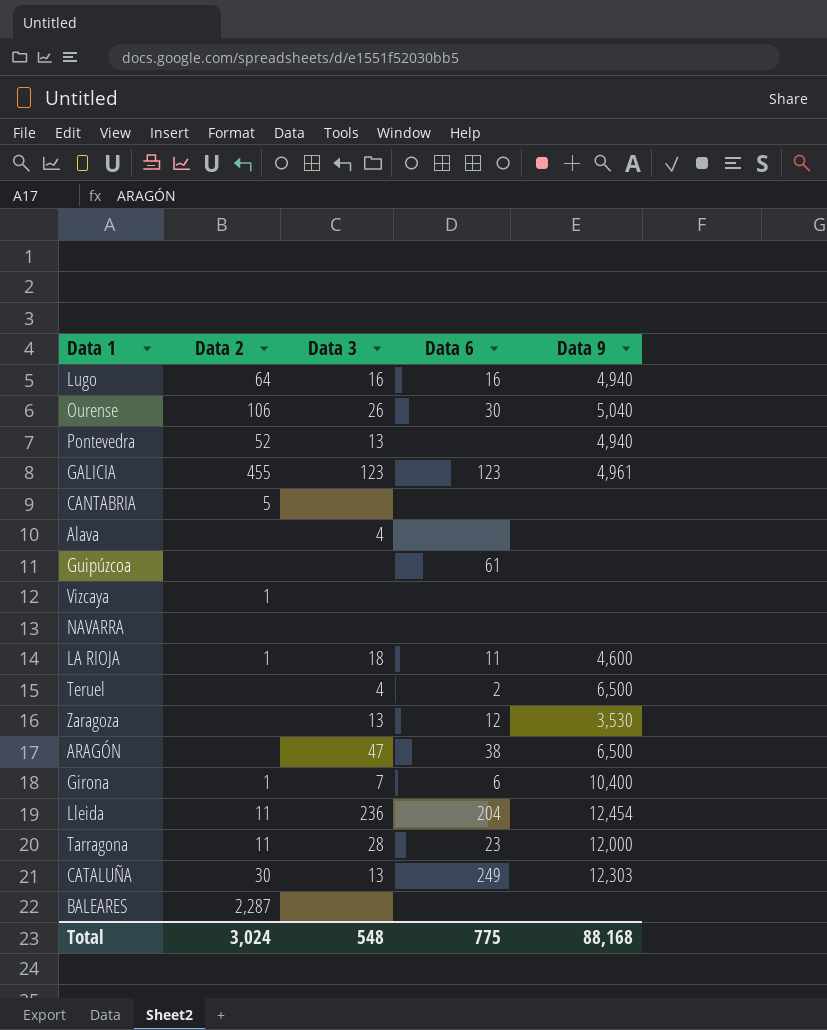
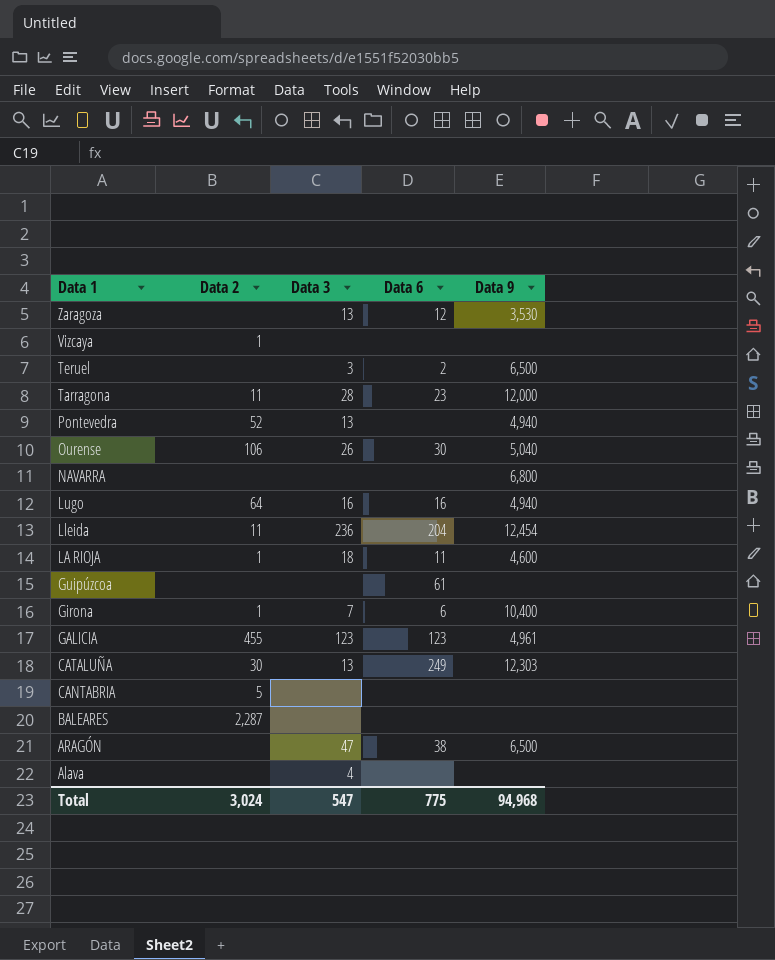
row order: none -> Data 1 descending
Teruel | Data 3: 4 -> 3
NAVARRA | Data 9: none -> 6,800
Total | Data 3: 548 -> 547
Total | Data 9: 88,168 -> 94,968

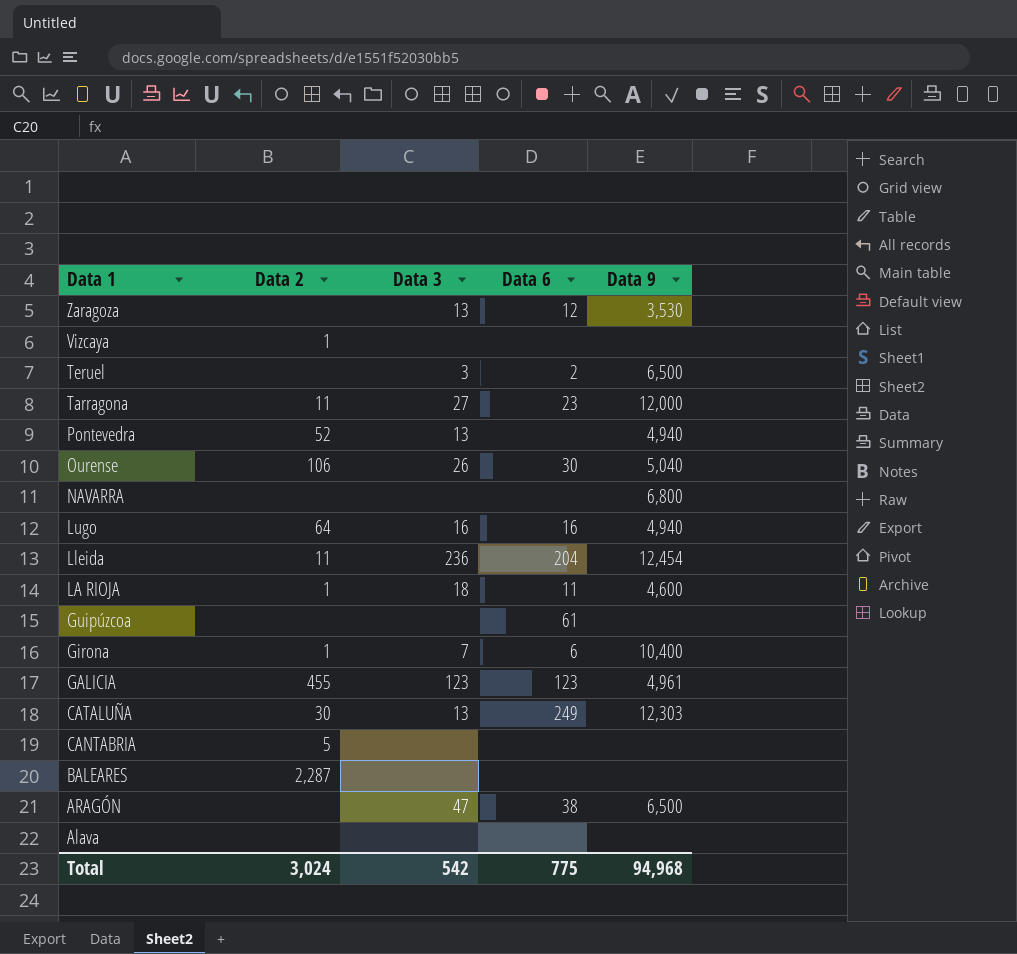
Tarragona | Data 3: 28 -> 27
Alava | Data 3: 4 -> none
Total | Data 3: 547 -> 542

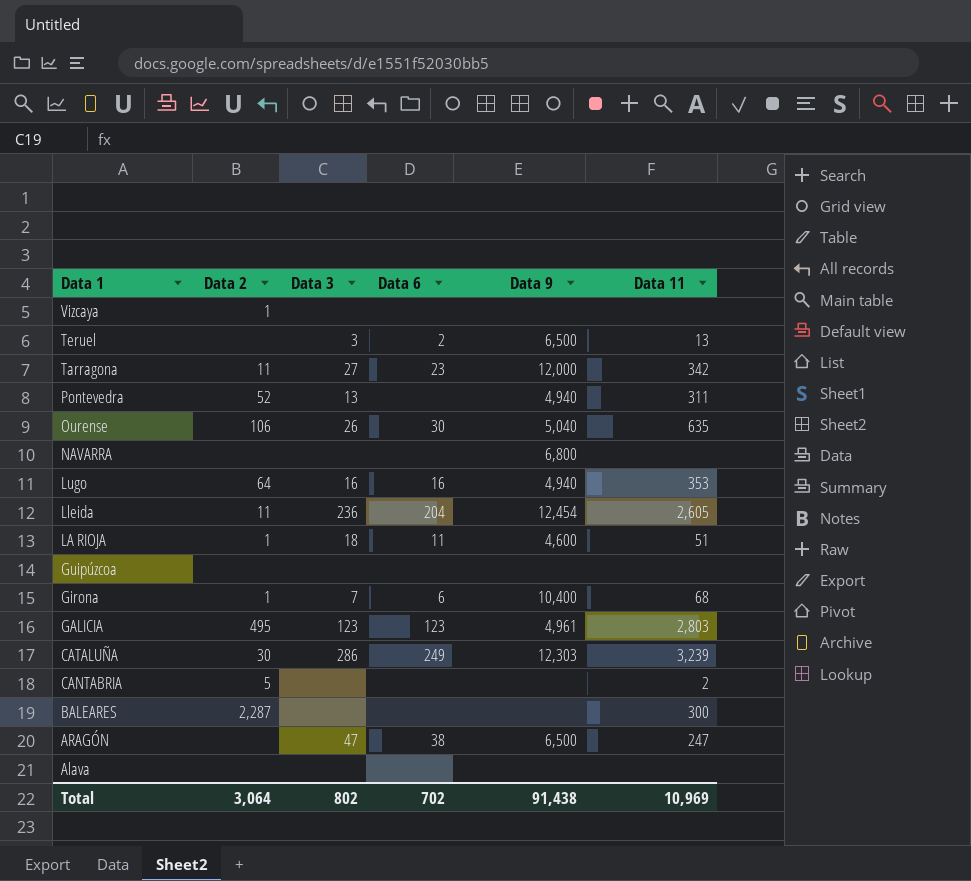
column Data 11 | position: none -> 6
row Zaragoza: none | 13 | 12 | 3,530 -> none
Guipúzcoa | Data 6: 61 -> none
GALICIA | Data 2: 455 -> 495
CATALUÑA | Data 3: 13 -> 286
Total | Data 2: 3,024 -> 3,064
Total | Data 3: 542 -> 802
Total | Data 6: 775 -> 702
Total | Data 9: 94,968 -> 91,438

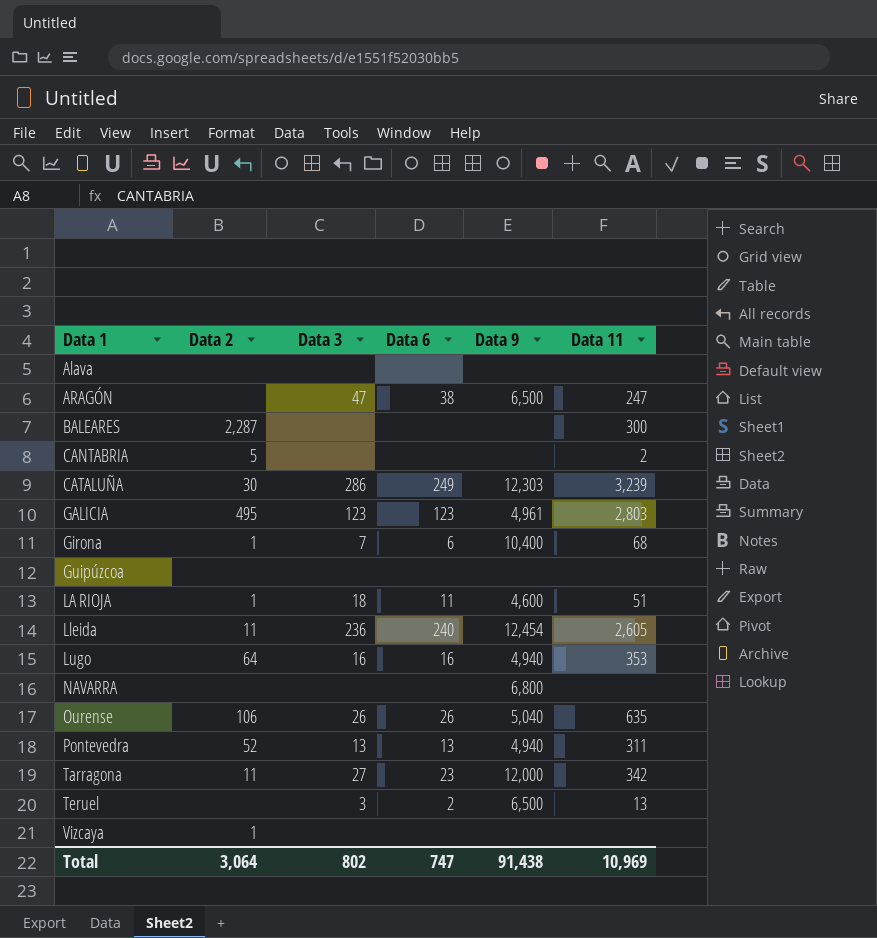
row order: Data 1 descending -> Data 1 ascending
Lleida | Data 6: 204 -> 240
Ourense | Data 6: 30 -> 26
Pontevedra | Data 6: none -> 13
Total | Data 6: 702 -> 747

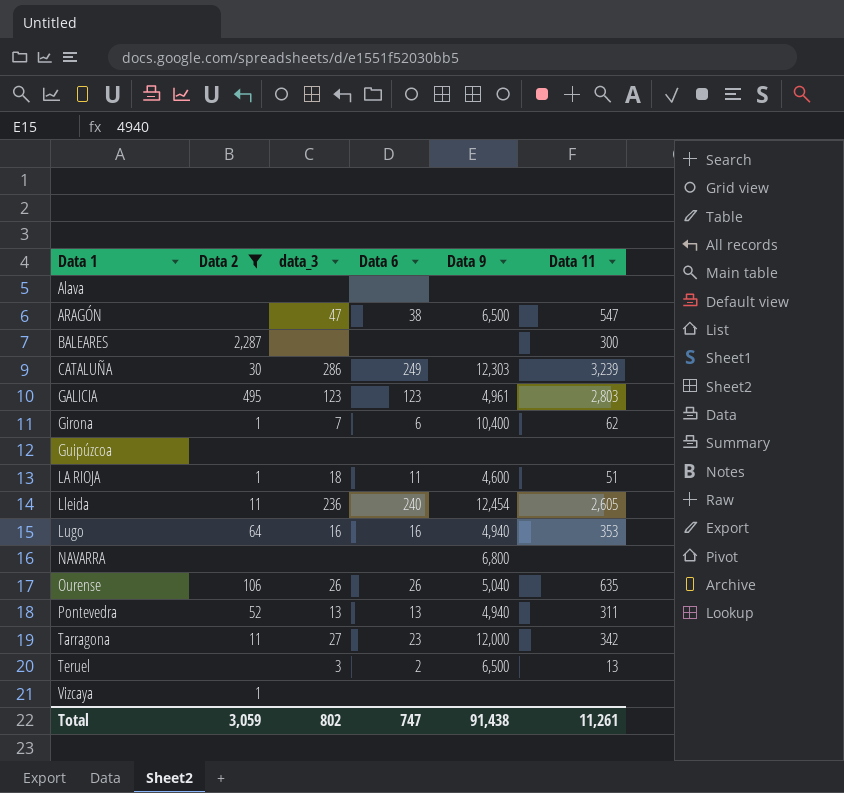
filter: none -> Data 2 != 5
column name: Data 3 -> data_3
ARAGÓN | Data 11: 247 -> 547
Girona | Data 11: 68 -> 62
Total | Data 2: 3,064 -> 3,059
Total | Data 11: 10,969 -> 11,261

